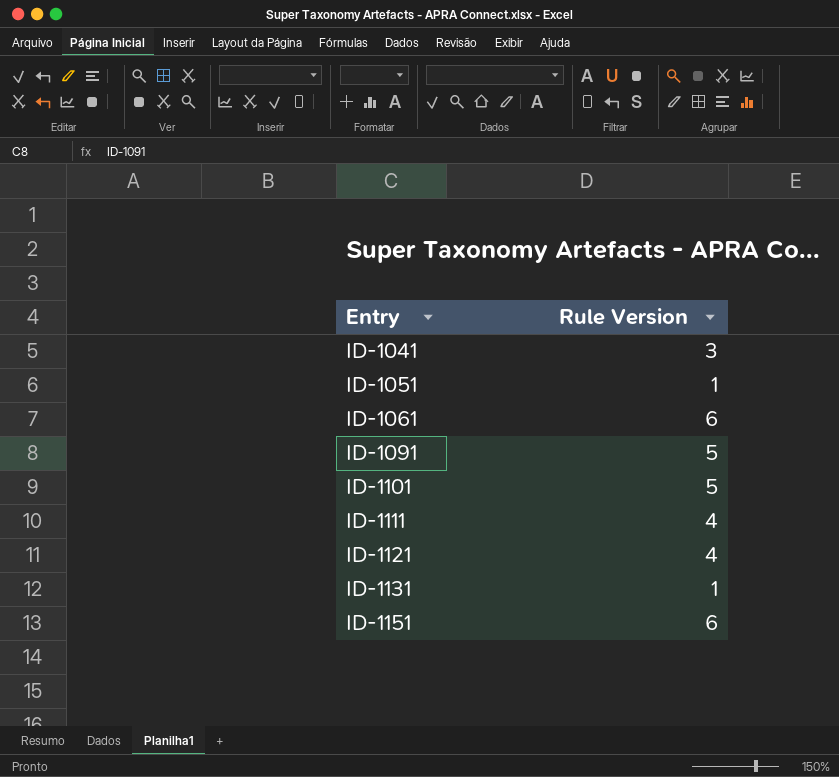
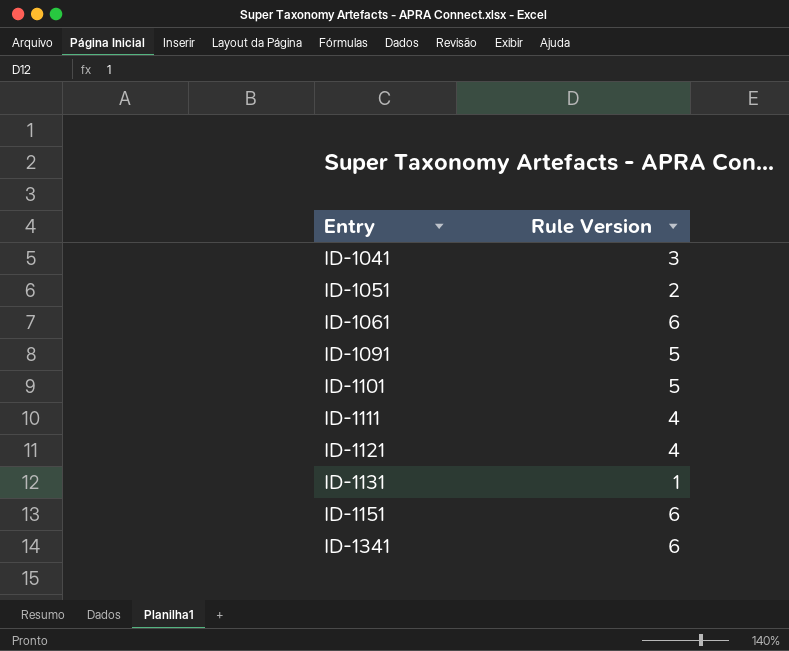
ID-1051 | Rule Version: 1 -> 2
row ID-1341: none -> 6

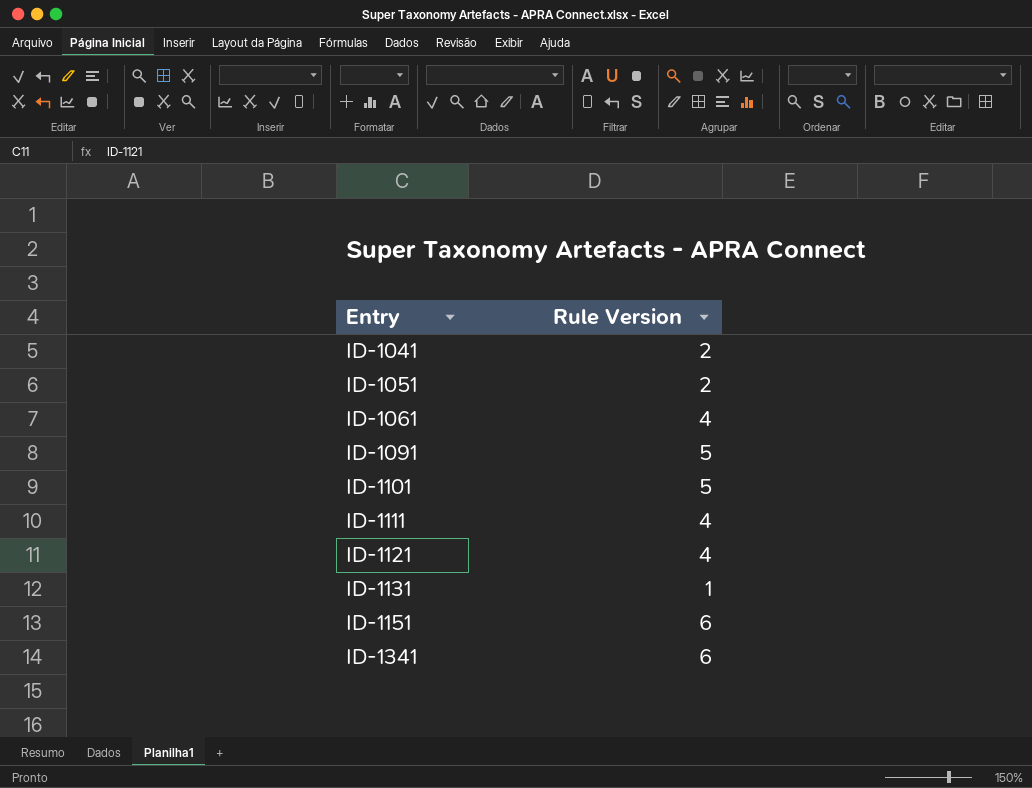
ID-1041 | Rule Version: 3 -> 2
ID-1061 | Rule Version: 6 -> 4

